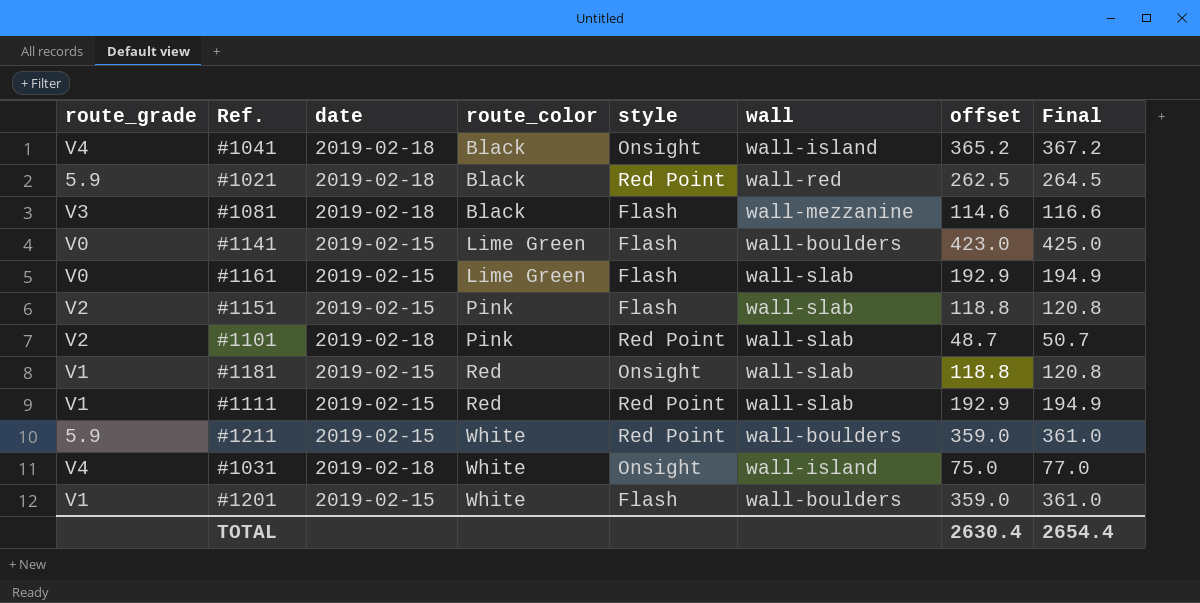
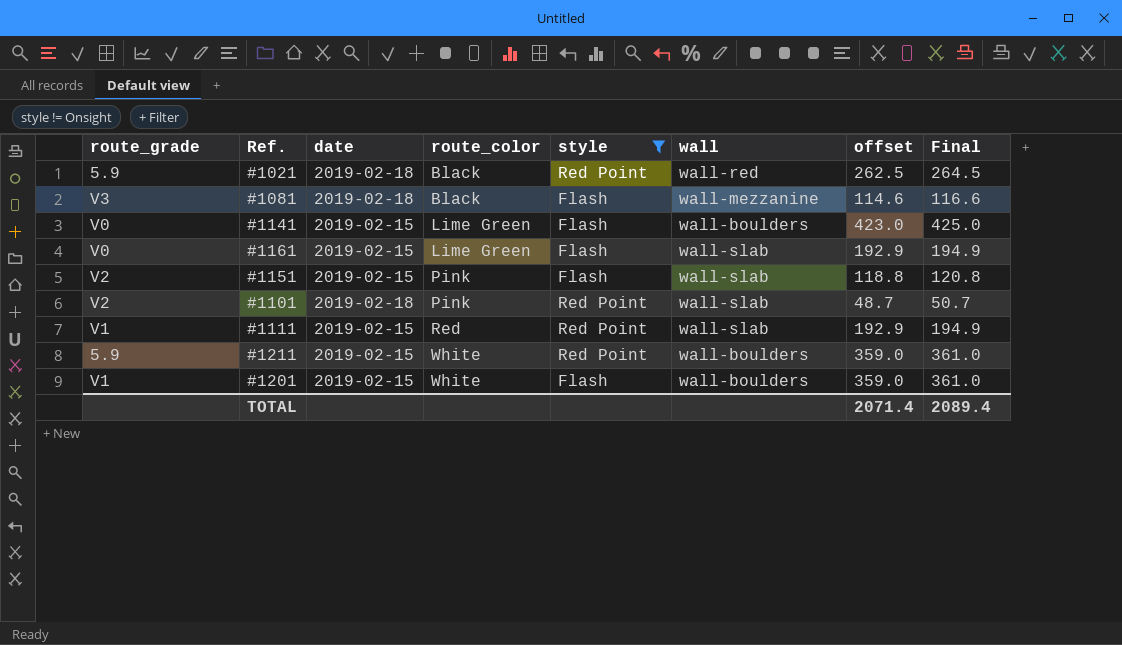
filter: none -> style != Onsight
TOTAL | offset: 2630.4 -> 2071.4
TOTAL | Final: 2654.4 -> 2089.4

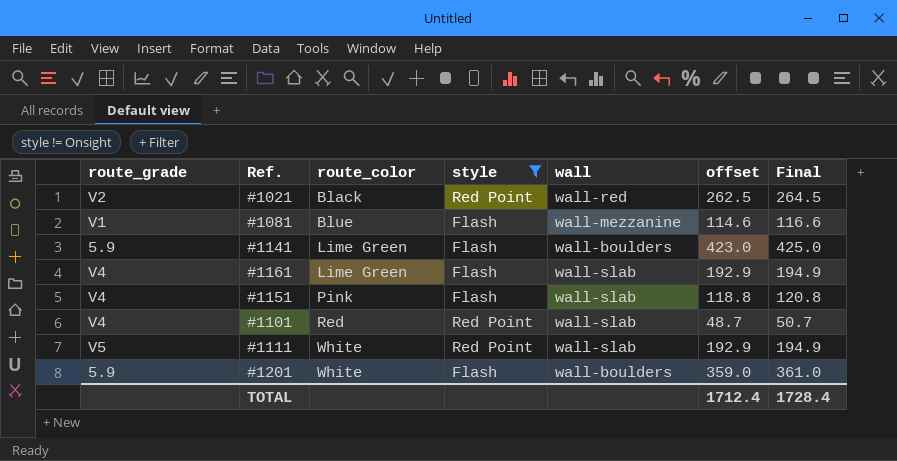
column date | position: 3 -> none
row #1211: 5.9 | 2019-02-15 | White | Red Point | wall-boulders | 359.0 | 361.0 -> none
#1021 | route_grade: 5.9 -> V2
#1081 | route_grade: V3 -> V1
#1081 | route_color: Black -> Blue
#1141 | route_grade: V0 -> 5.9
#1161 | route_grade: V0 -> V4
#1151 | route_grade: V2 -> V4
#1101 | route_grade: V2 -> V4
#1101 | route_color: Pink -> Red
#1111 | route_grade: V1 -> V5
#1111 | route_color: Red -> White
#1201 | route_grade: V1 -> 5.9
TOTAL | offset: 2071.4 -> 1712.4
TOTAL | Final: 2089.4 -> 1728.4

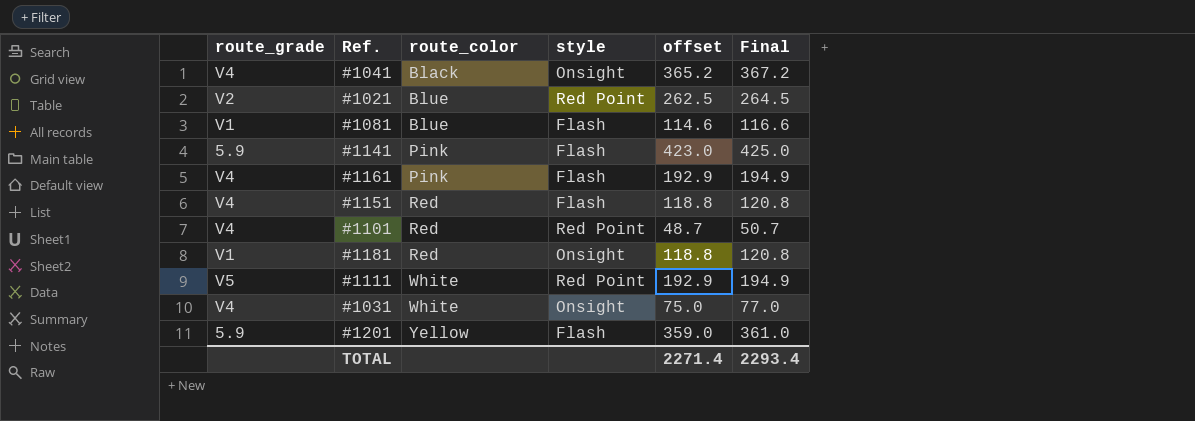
filter: style != Onsight -> none
column wall | position: 5 -> none
#1021 | route_color: Black -> Blue
#1141 | route_color: Lime Green -> Pink
#1161 | route_color: Lime Green -> Pink
#1151 | route_color: Pink -> Red
#1201 | route_color: White -> Yellow
TOTAL | offset: 1712.4 -> 2271.4
TOTAL | Final: 1728.4 -> 2293.4

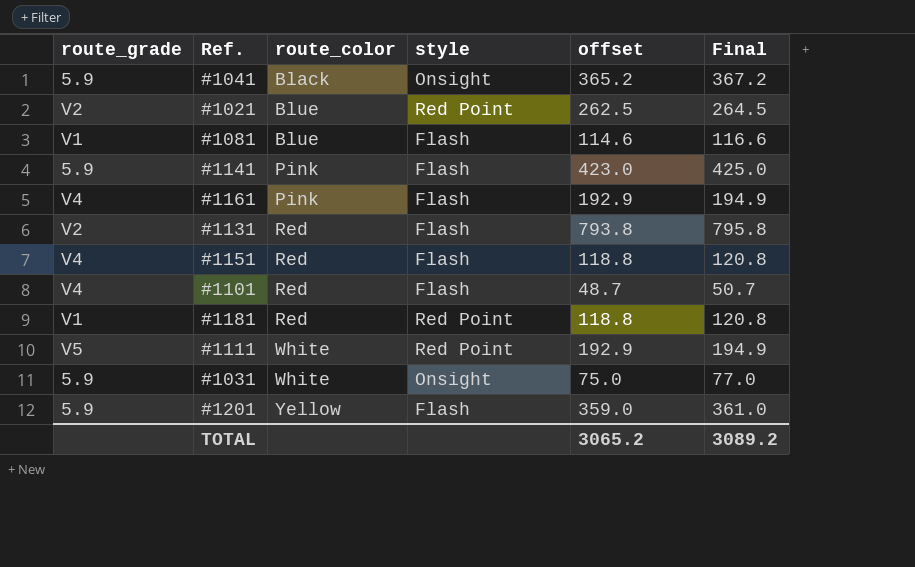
#1041 | route_grade: V4 -> 5.9
row #1131: none -> V2 | Red | Flash | 793.8 | 795.8
#1101 | style: Red Point -> Flash
#1181 | style: Onsight -> Red Point
#1031 | route_grade: V4 -> 5.9
TOTAL | offset: 2271.4 -> 3065.2
TOTAL | Final: 2293.4 -> 3089.2

